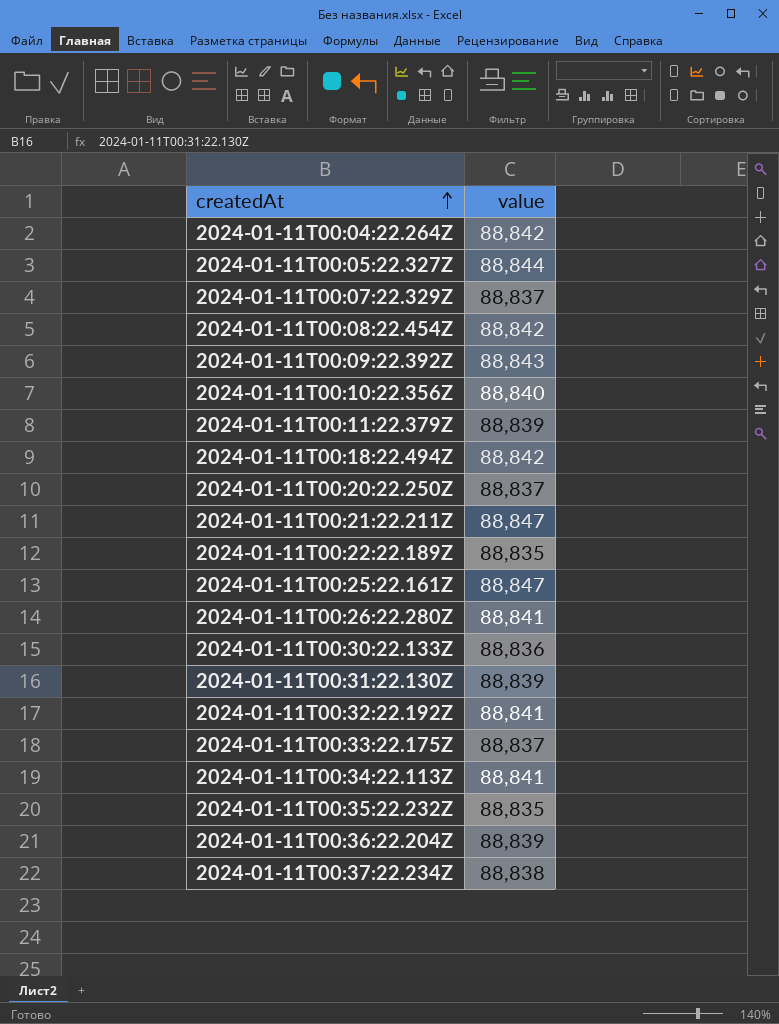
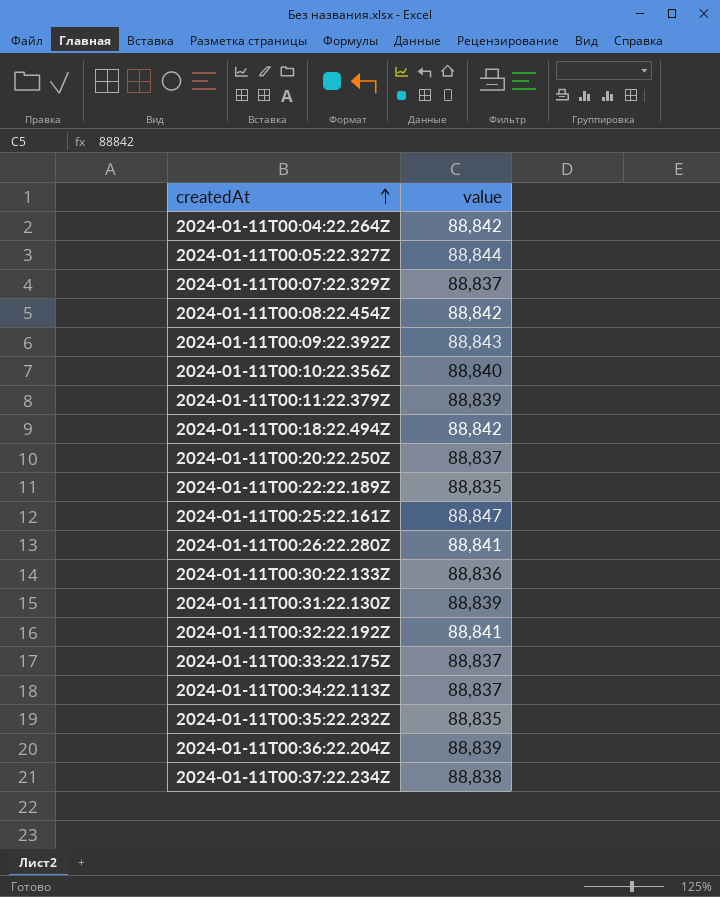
row 2024-01-11T00:21:22.211Z: 88,847 -> none
2024-01-11T00:34:22.113Z | value: 88,841 -> 88,837

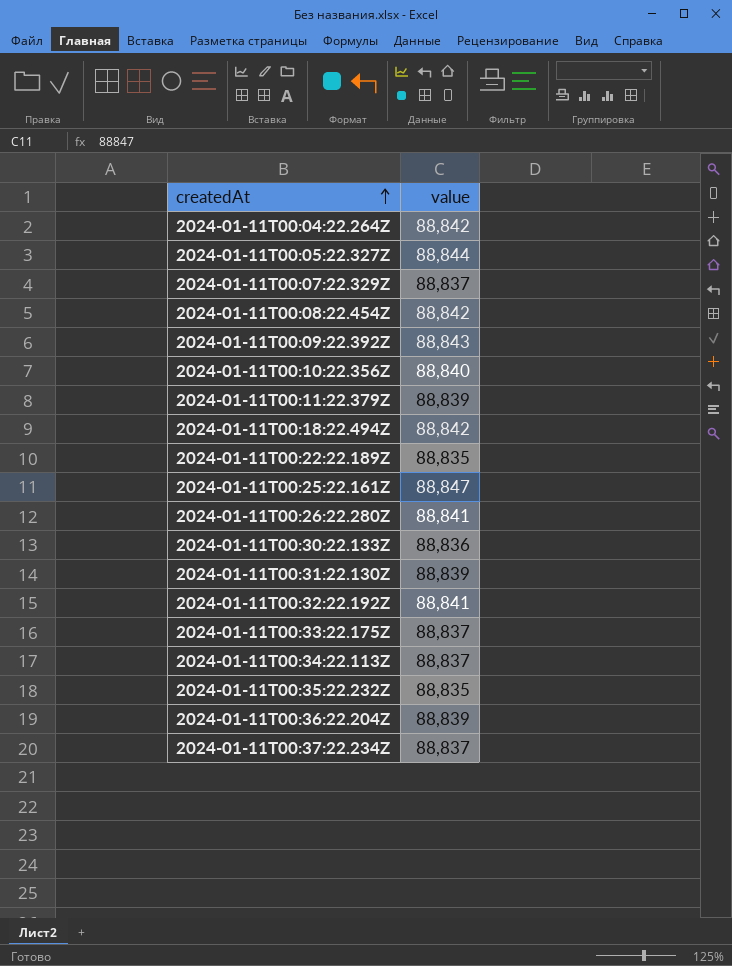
row 2024-01-11T00:20:22.250Z: 88,837 -> none
2024-01-11T00:37:22.234Z | value: 88,838 -> 88,837

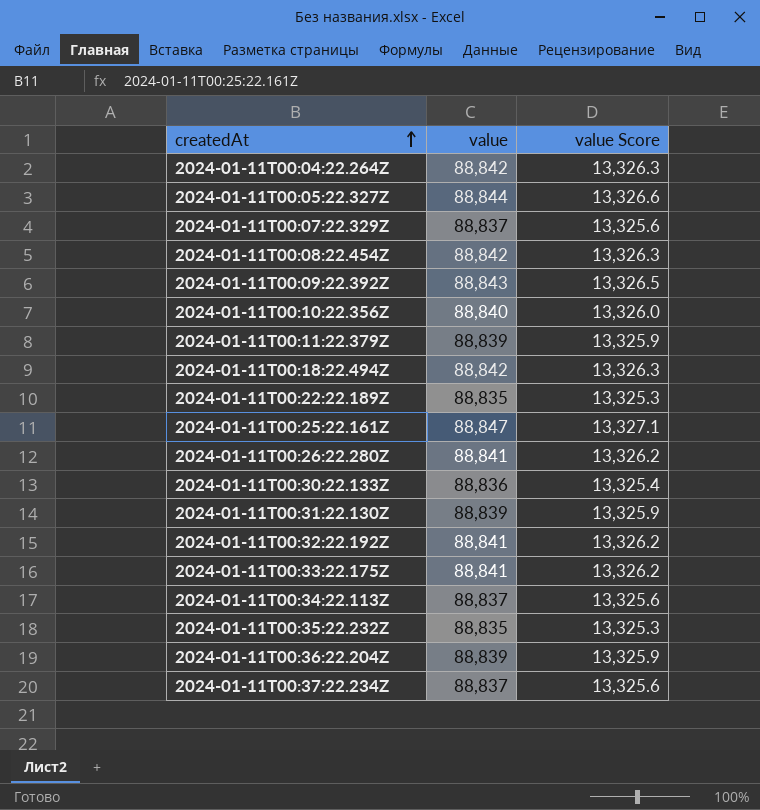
column value Score | formula: none -> [value] * 0.15
2024-01-11T00:33:22.175Z | value: 88,837 -> 88,841

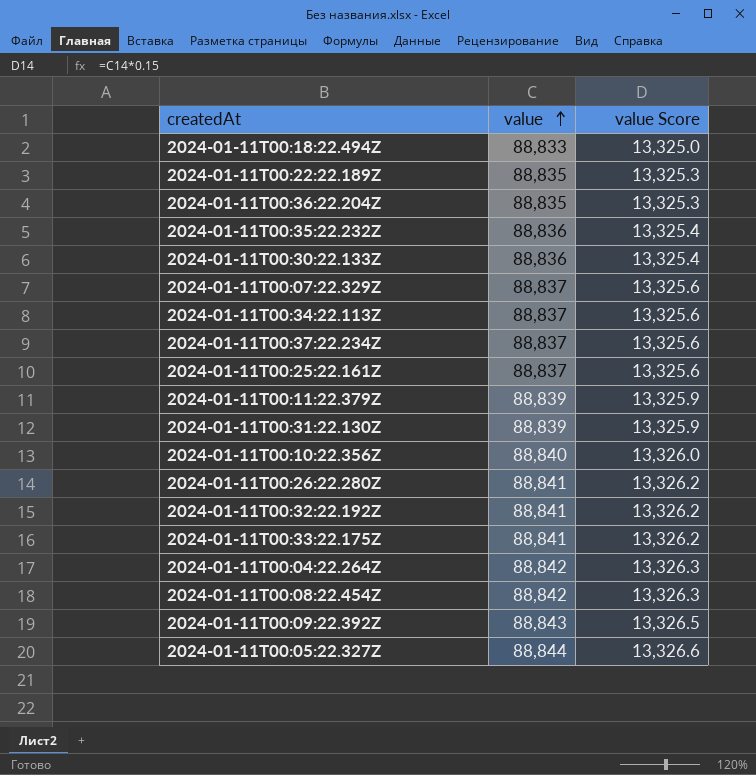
row order: createdAt ascending -> value ascending
2024-01-11T00:18:22.494Z | value: 88,842 -> 88,833
2024-01-11T00:18:22.494Z | value Score: 13,326.3 -> 13,325.0
2024-01-11T00:36:22.204Z | value: 88,839 -> 88,835
2024-01-11T00:36:22.204Z | value Score: 13,325.9 -> 13,325.3
2024-01-11T00:35:22.232Z | value: 88,835 -> 88,836
2024-01-11T00:35:22.232Z | value Score: 13,325.3 -> 13,325.4
2024-01-11T00:25:22.161Z | value: 88,847 -> 88,837
2024-01-11T00:25:22.161Z | value Score: 13,327.1 -> 13,325.6

